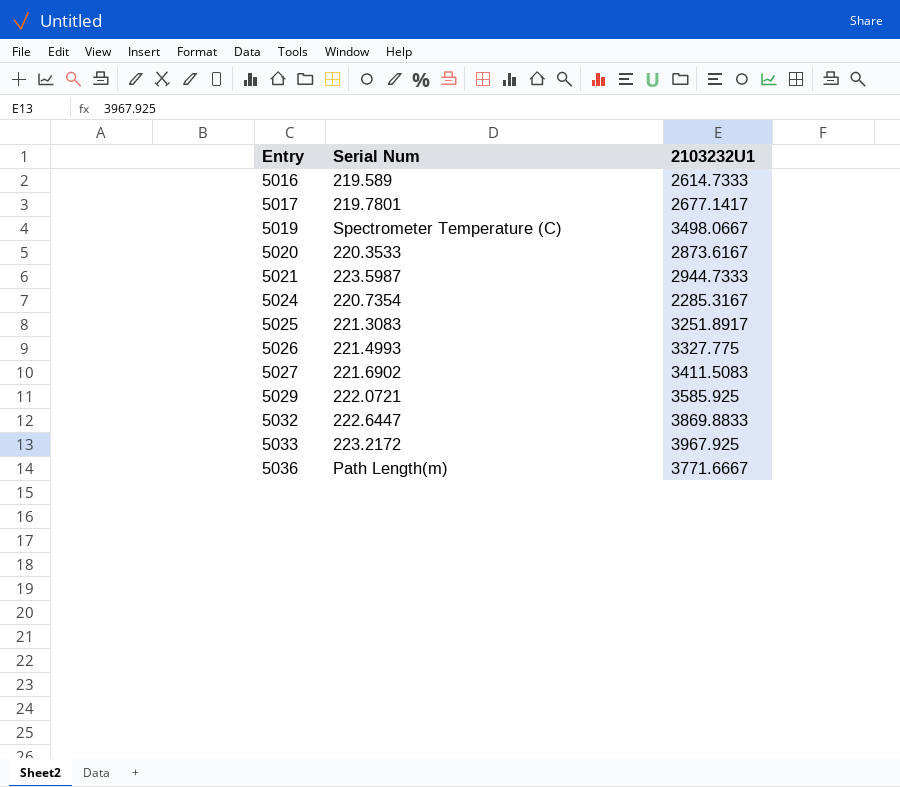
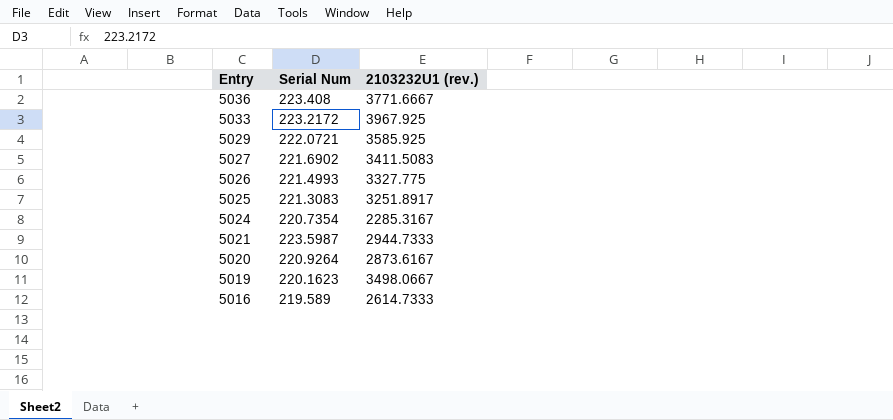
row order: Entry ascending -> Entry descending
column name: 2103232U1 -> 2103232U1 (rev.)
row 5017: 219.7801 | 2677.1417 -> none
row 5032: 222.6447 | 3869.8833 -> none
5036 | Serial Num: Path Length(m) -> 223.408
5020 | Serial Num: 220.3533 -> 220.9264
5019 | Serial Num: Spectrometer Temperature (C) -> 220.1623

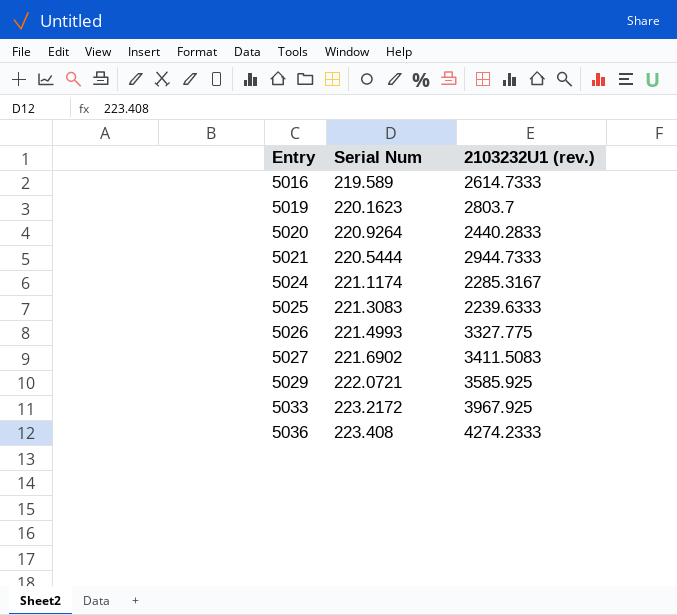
row order: Entry descending -> Entry ascending
5019 | 2103232U1 (rev.): 3498.0667 -> 2803.7
5020 | 2103232U1 (rev.): 2873.6167 -> 2440.2833
5021 | Serial Num: 223.5987 -> 220.5444
5024 | Serial Num: 220.7354 -> 221.1174
5025 | 2103232U1 (rev.): 3251.8917 -> 2239.6333
5036 | 2103232U1 (rev.): 3771.6667 -> 4274.2333

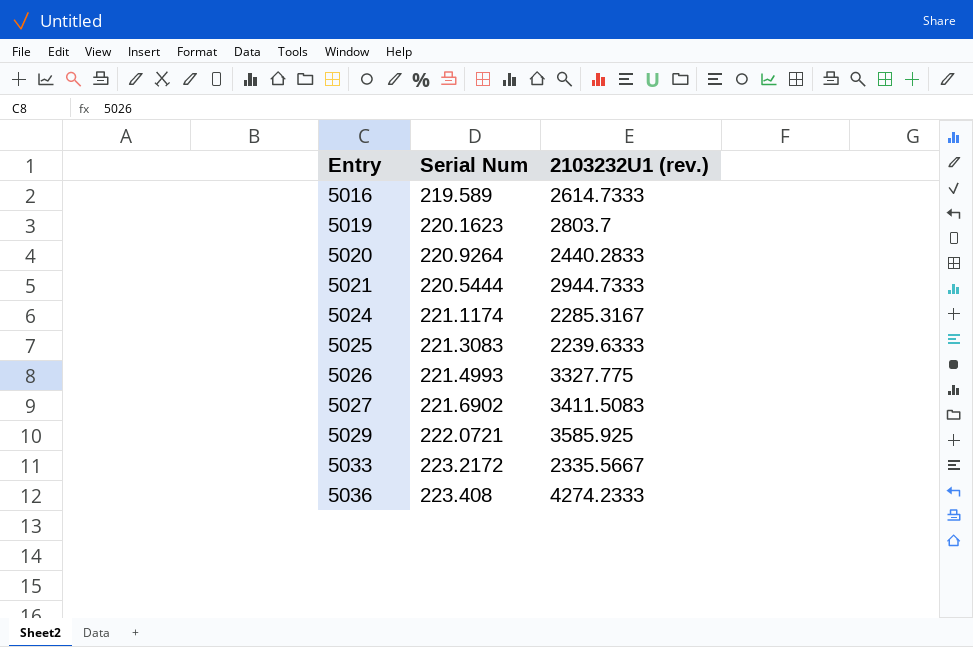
5033 | 2103232U1 (rev.): 3967.925 -> 2335.5667

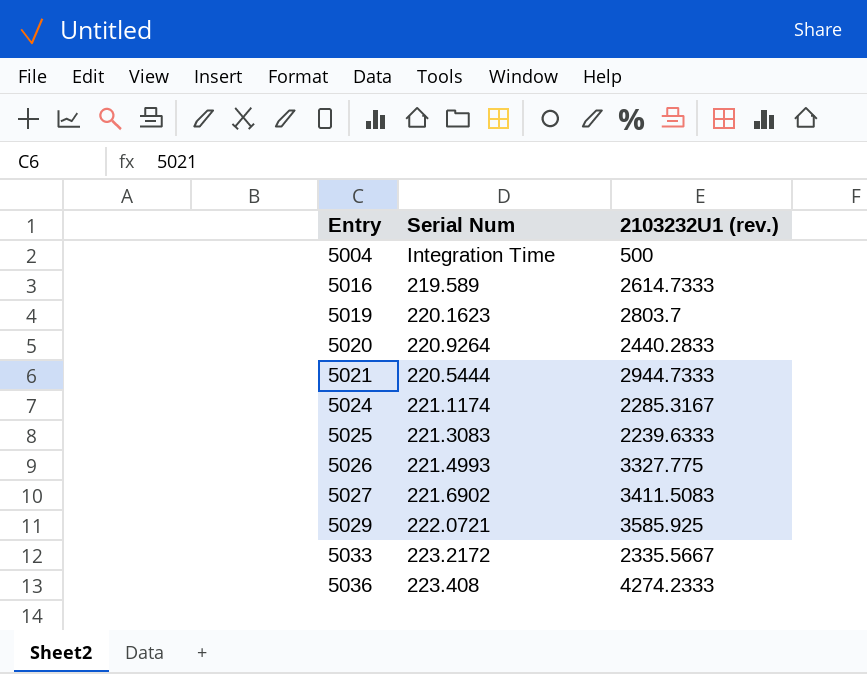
row 5004: none -> Integration Time | 500

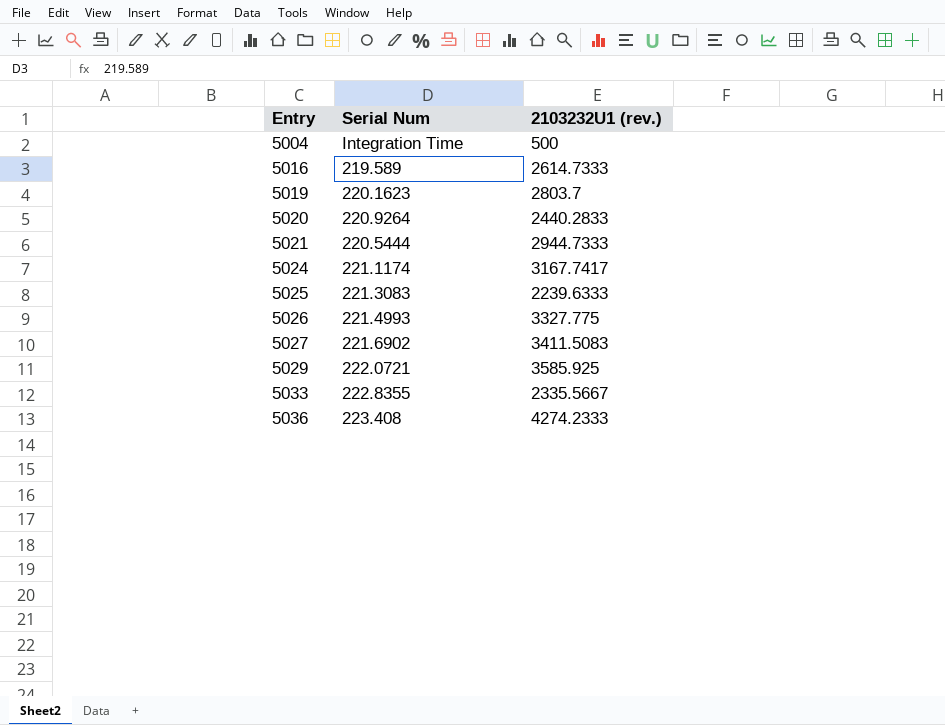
5024 | 2103232U1 (rev.): 2285.3167 -> 3167.7417
5033 | Serial Num: 223.2172 -> 222.8355

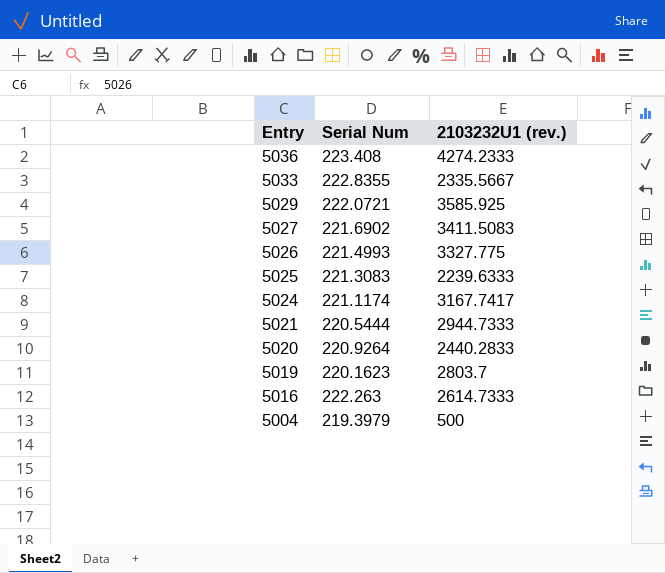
row order: Entry ascending -> Entry descending
5016 | Serial Num: 219.589 -> 222.263
5004 | Serial Num: Integration Time -> 219.3979

